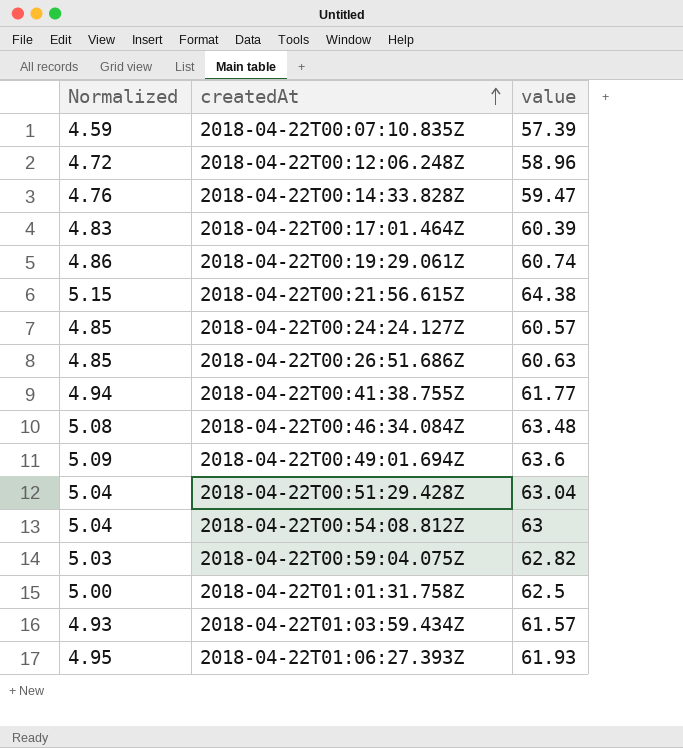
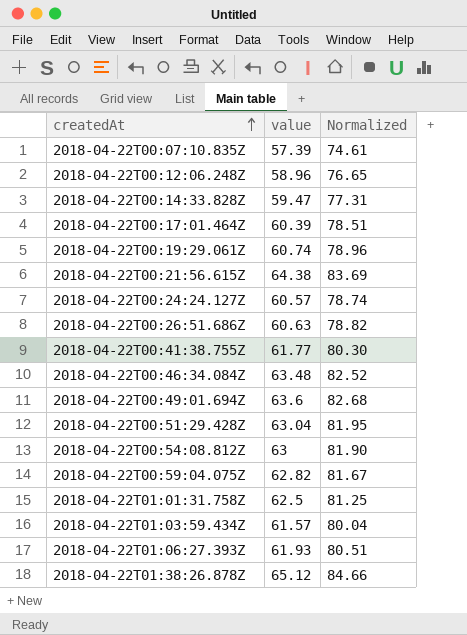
column Normalized | formula: [value] * 0.08 -> [value] * 1.3
column Normalized | position: 1 -> 3
row 2018-04-22T01:38:26.878Z: none -> 65.12 | 84.66

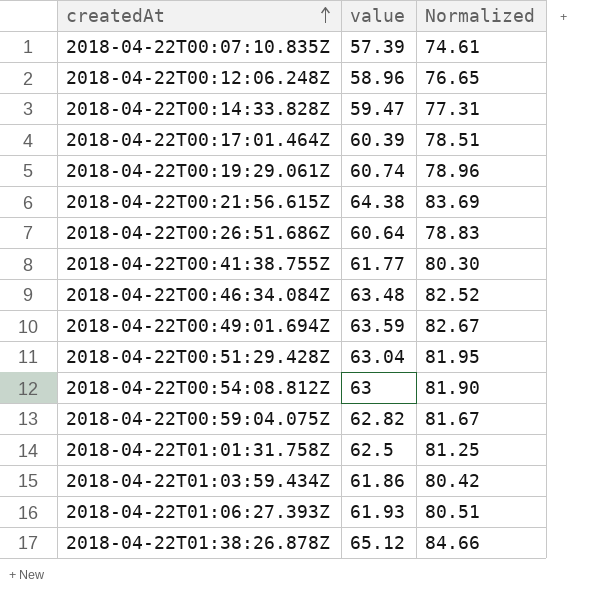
row 2018-04-22T00:24:24.127Z: 60.57 | 78.74 -> none
2018-04-22T00:26:51.686Z | value: 60.63 -> 60.64
2018-04-22T00:26:51.686Z | Normalized: 78.82 -> 78.83
2018-04-22T00:49:01.694Z | value: 63.6 -> 63.59
2018-04-22T00:49:01.694Z | Normalized: 82.68 -> 82.67
2018-04-22T01:03:59.434Z | value: 61.57 -> 61.86
2018-04-22T01:03:59.434Z | Normalized: 80.04 -> 80.42

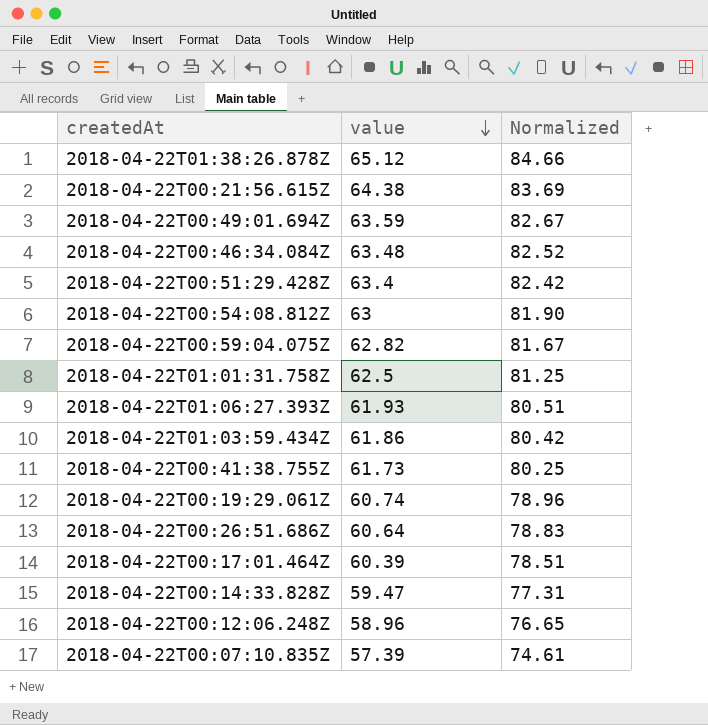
row order: createdAt ascending -> value descending
2018-04-22T00:51:29.428Z | value: 63.04 -> 63.4
2018-04-22T00:51:29.428Z | Normalized: 81.95 -> 82.42
2018-04-22T00:41:38.755Z | value: 61.77 -> 61.73
2018-04-22T00:41:38.755Z | Normalized: 80.30 -> 80.25

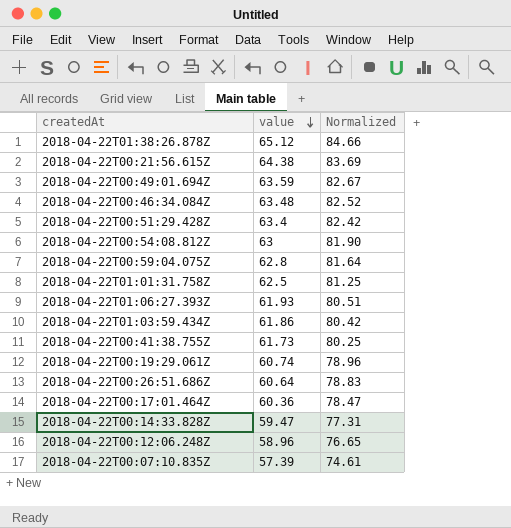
2018-04-22T00:59:04.075Z | value: 62.82 -> 62.8
2018-04-22T00:59:04.075Z | Normalized: 81.67 -> 81.64
2018-04-22T00:17:01.464Z | value: 60.39 -> 60.36
2018-04-22T00:17:01.464Z | Normalized: 78.51 -> 78.47

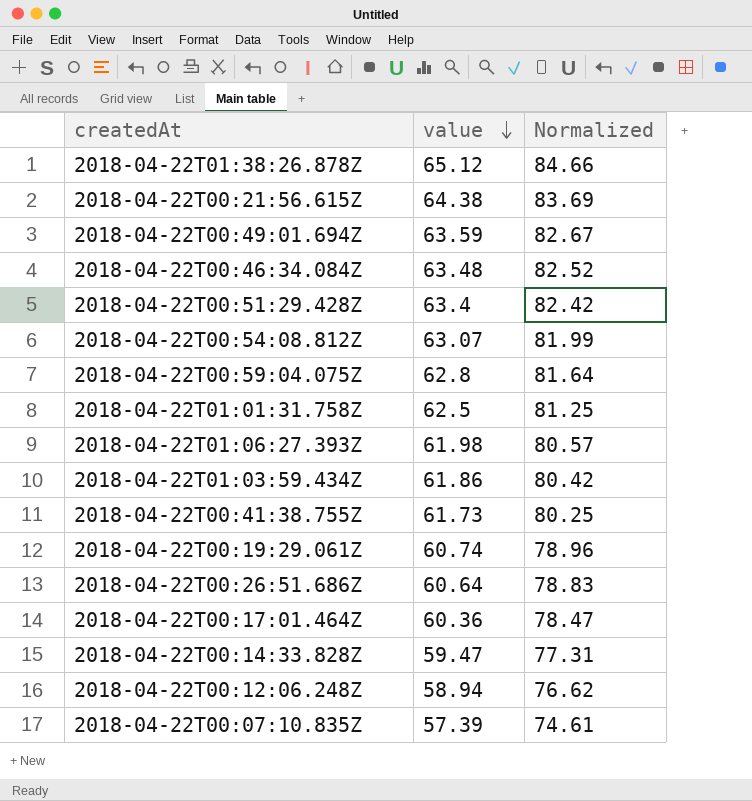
2018-04-22T00:54:08.812Z | value: 63 -> 63.07
2018-04-22T00:54:08.812Z | Normalized: 81.90 -> 81.99
2018-04-22T01:06:27.393Z | value: 61.93 -> 61.98
2018-04-22T01:06:27.393Z | Normalized: 80.51 -> 80.57
2018-04-22T00:12:06.248Z | value: 58.96 -> 58.94
2018-04-22T00:12:06.248Z | Normalized: 76.65 -> 76.62

